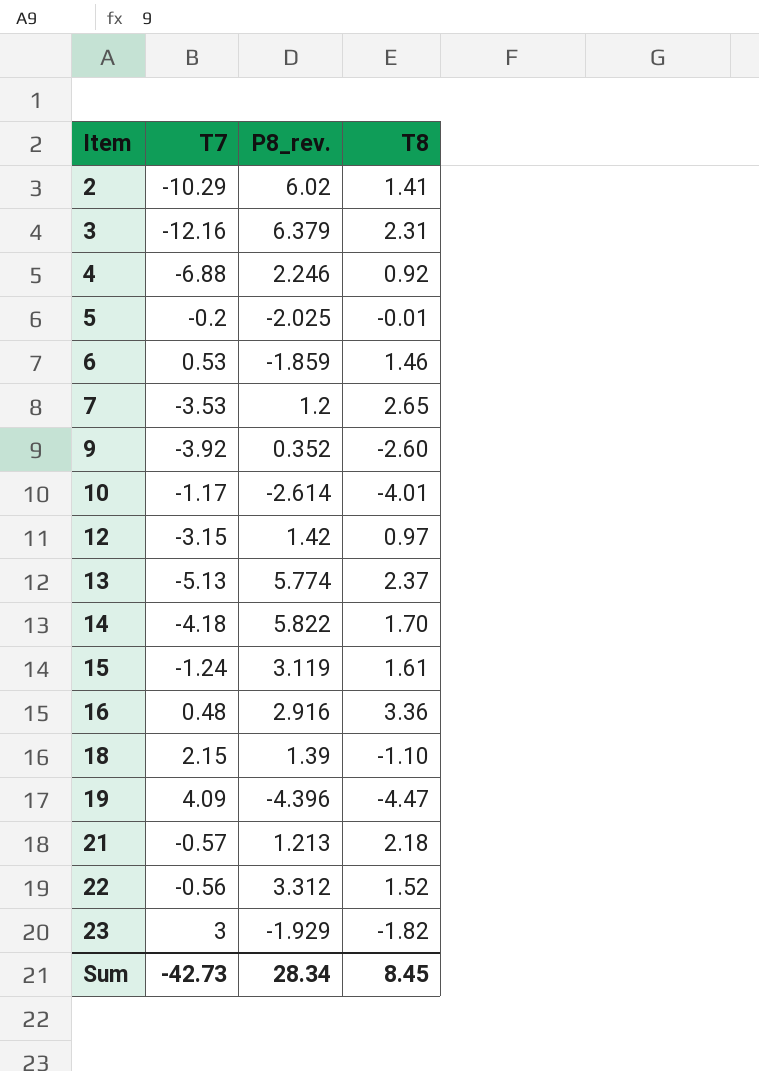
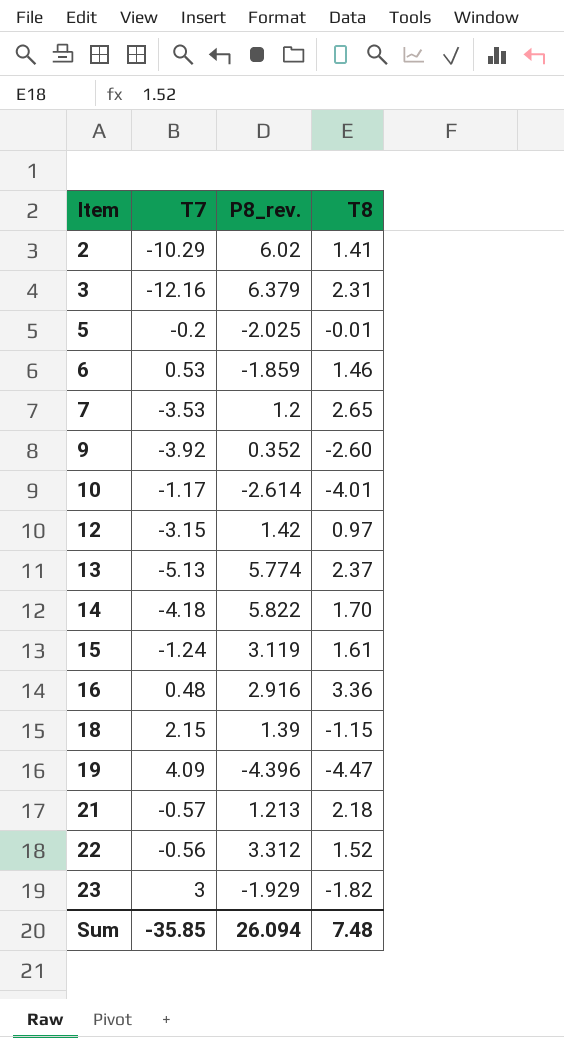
row 4: -6.88 | 2.246 | 0.92 -> none
18 | T8: -1.10 -> -1.15
Sum | T7: -42.73 -> -35.85
Sum | P8_rev.: 28.34 -> 26.094
Sum | T8: 8.45 -> 7.48

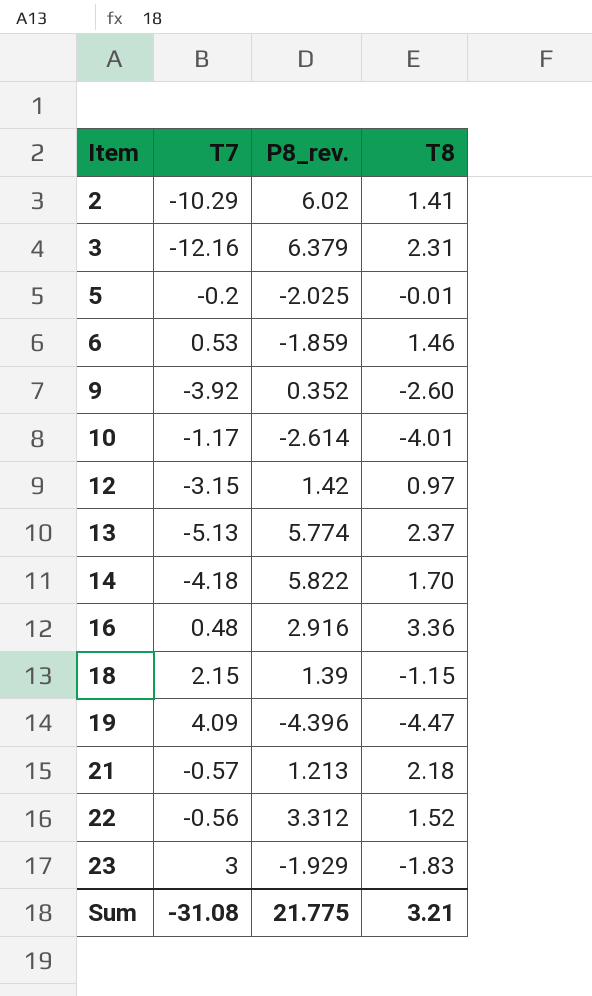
row 7: -3.53 | 1.2 | 2.65 -> none
row 15: -1.24 | 3.119 | 1.61 -> none
23 | T8: -1.82 -> -1.83
Sum | T7: -35.85 -> -31.08
Sum | P8_rev.: 26.094 -> 21.775
Sum | T8: 7.48 -> 3.21

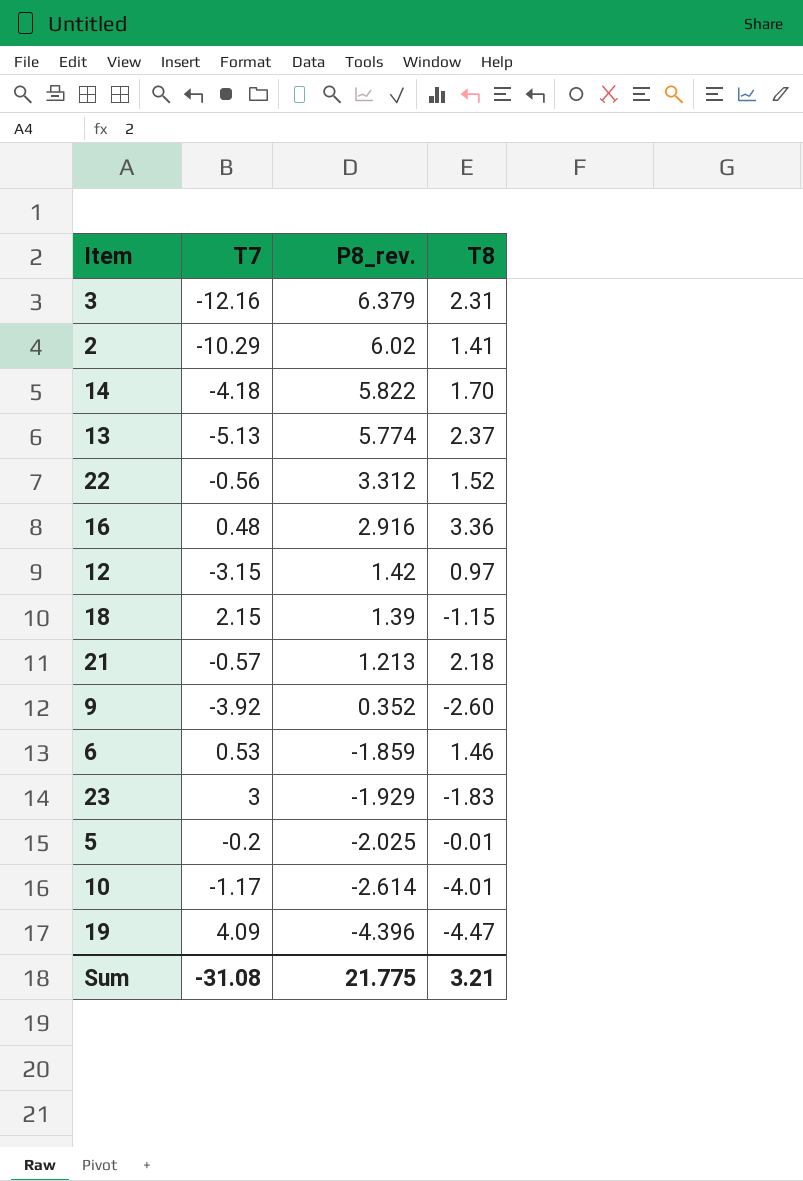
row order: Item ascending -> P8_rev. descending

